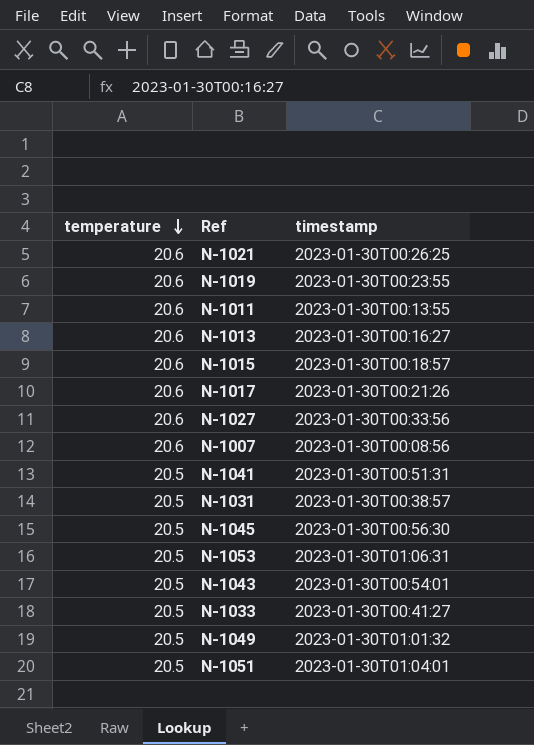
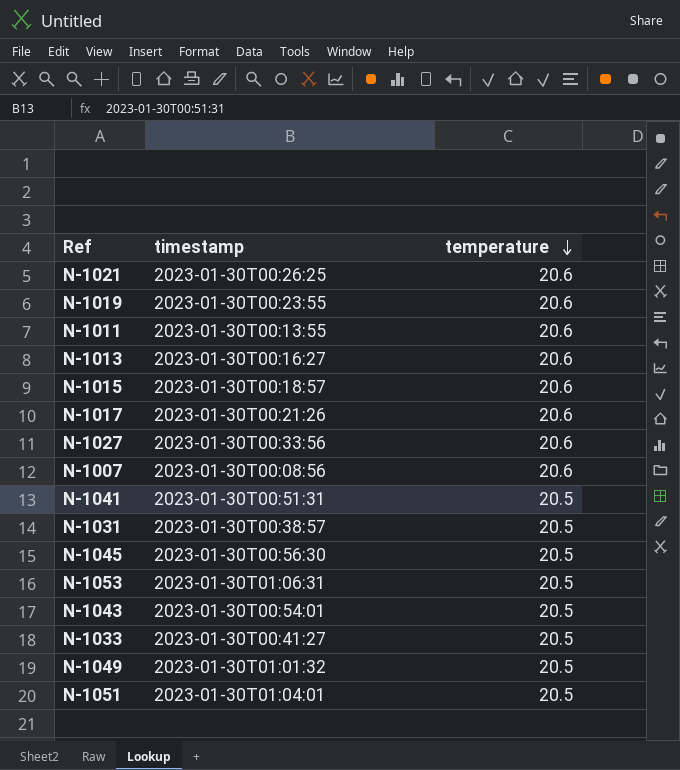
column temperature | position: 1 -> 3

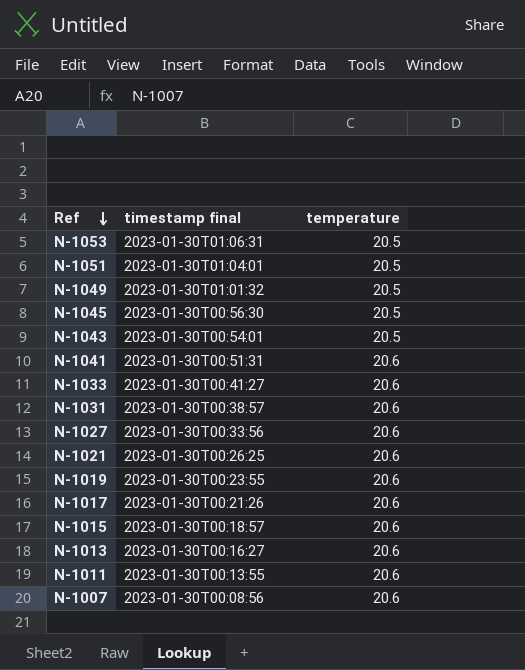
row order: temperature descending -> Ref descending
column name: timestamp -> timestamp final
N-1041 | temperature: 20.5 -> 20.6
N-1033 | temperature: 20.5 -> 20.6
N-1031 | temperature: 20.5 -> 20.6

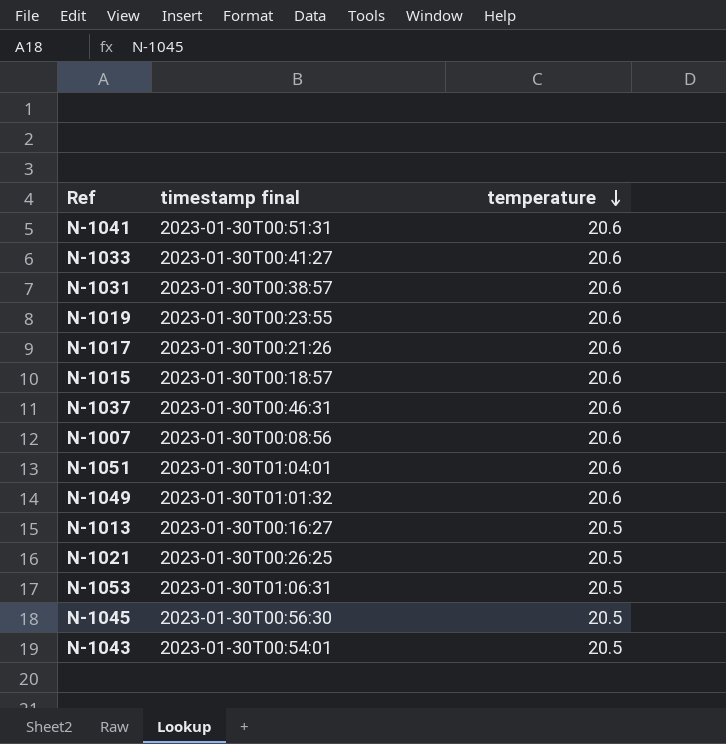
row order: Ref descending -> temperature descending
row N-1027: 2023-01-30T00:33:56 | 20.6 -> none
row N-1011: 2023-01-30T00:13:55 | 20.6 -> none
row N-1037: none -> 2023-01-30T00:46:31 | 20.6
N-1051 | temperature: 20.5 -> 20.6
N-1049 | temperature: 20.5 -> 20.6
N-1013 | temperature: 20.6 -> 20.5
N-1021 | temperature: 20.6 -> 20.5

